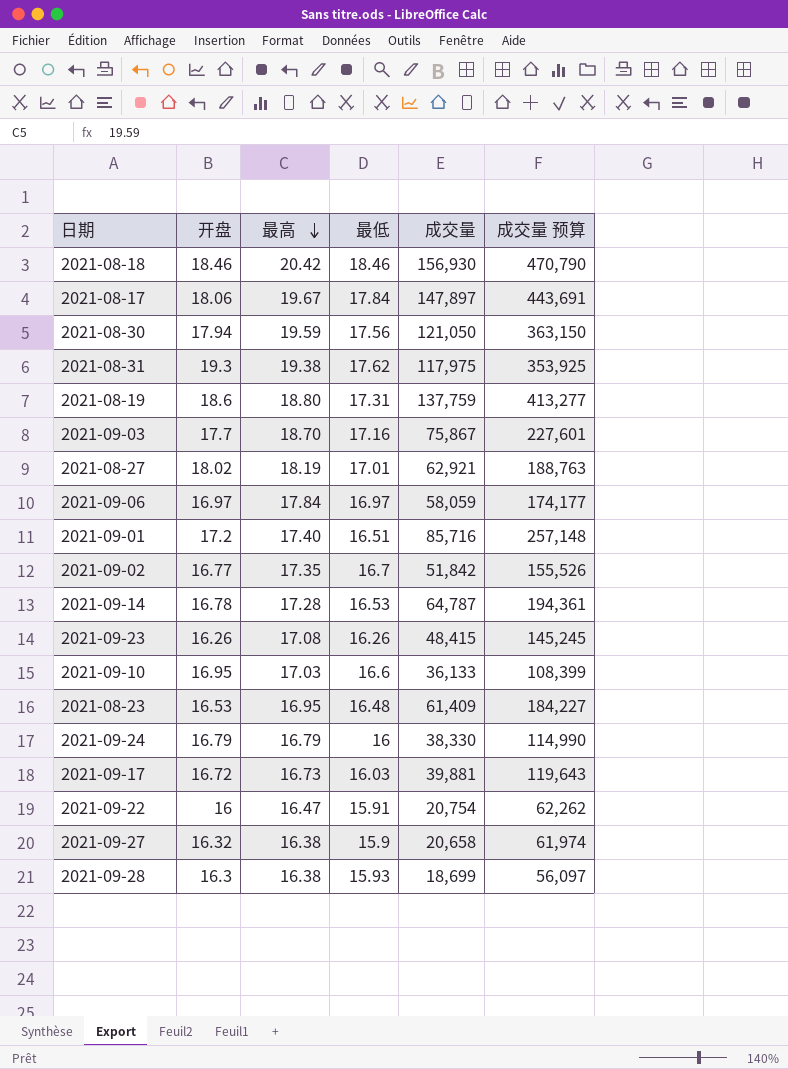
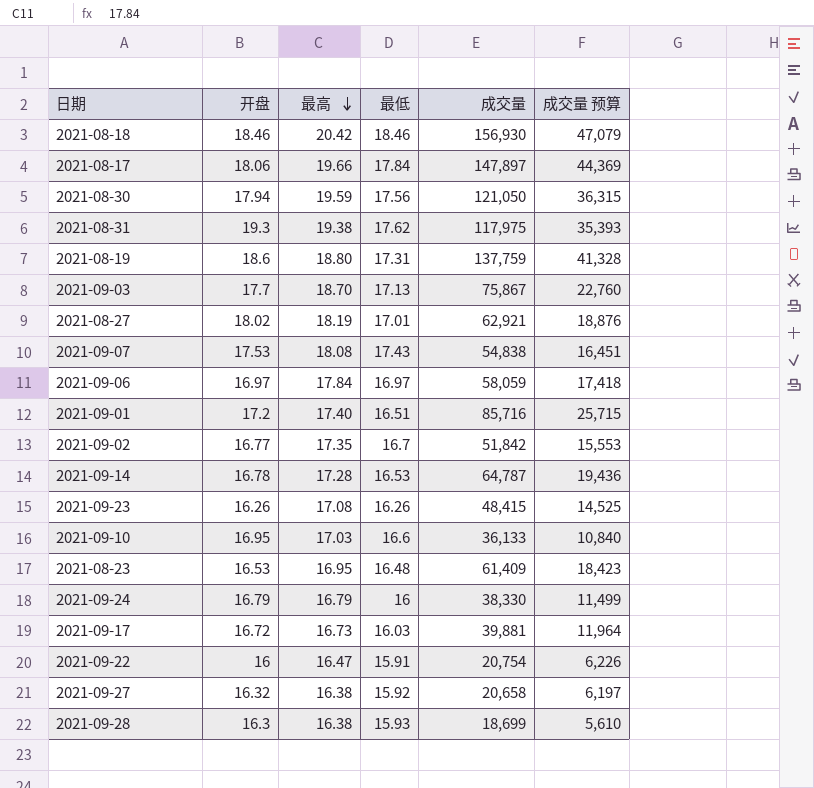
column 成交量 预算 | formula: [成交量] * 3 -> [成交量] * 0.3
2021-08-17 | 最高: 19.67 -> 19.66
2021-09-03 | 最低: 17.16 -> 17.13
row 2021-09-07: none -> 17.53 | 18.08 | 17.43 | 54,838 | 16,451
2021-09-27 | 最低: 15.9 -> 15.92

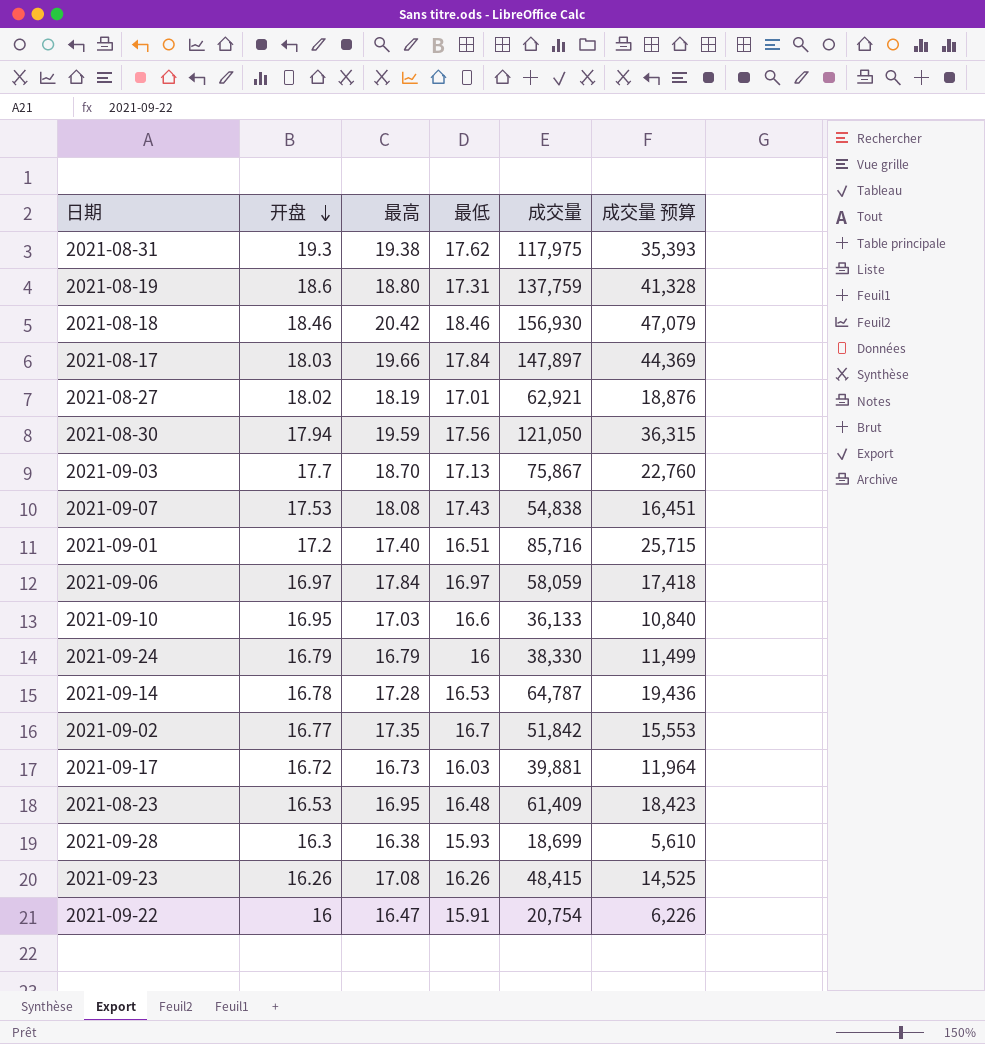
row order: 最高 descending -> 开盘 descending
row 2021-09-27: 16.32 | 16.38 | 15.92 | 20,658 | 6,197 -> none
2021-08-17 | 开盘: 18.06 -> 18.03

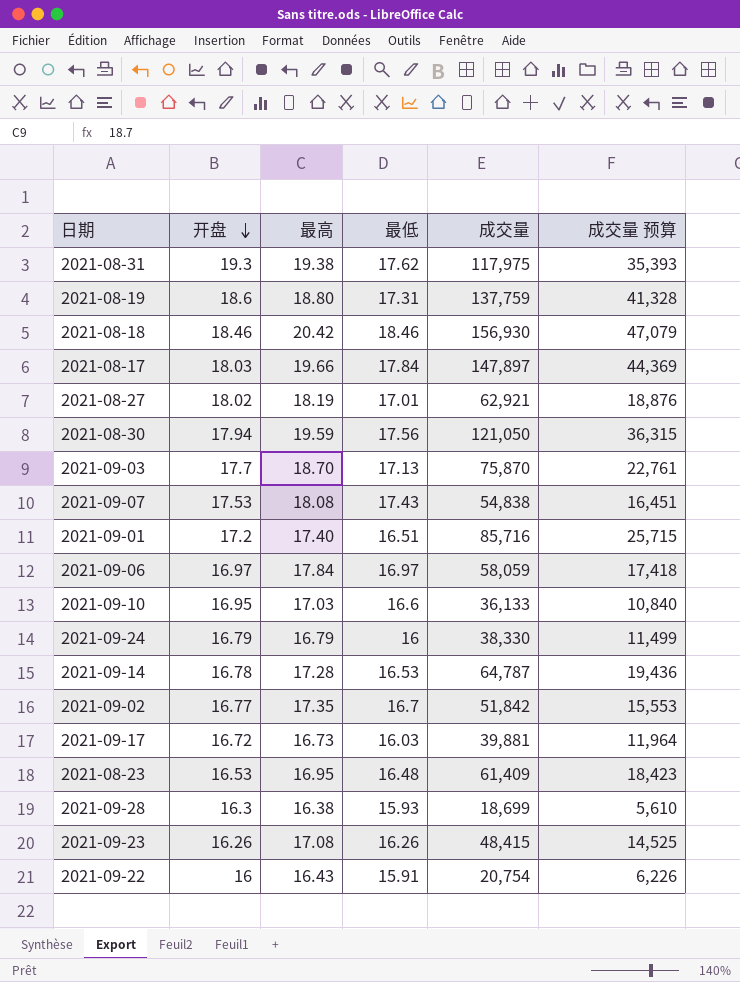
2021-09-03 | 成交量: 75,867 -> 75,870
2021-09-03 | 成交量 预算: 22,760 -> 22,761
2021-09-22 | 最高: 16.47 -> 16.43

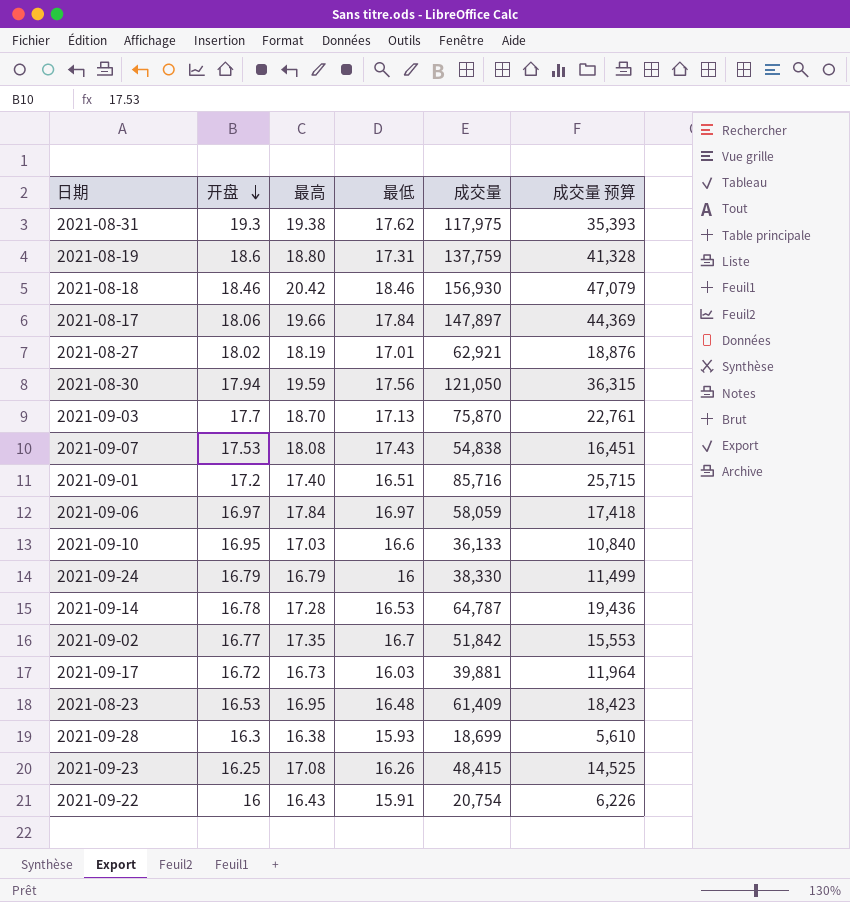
2021-08-17 | 开盘: 18.03 -> 18.06
2021-09-23 | 开盘: 16.26 -> 16.25

